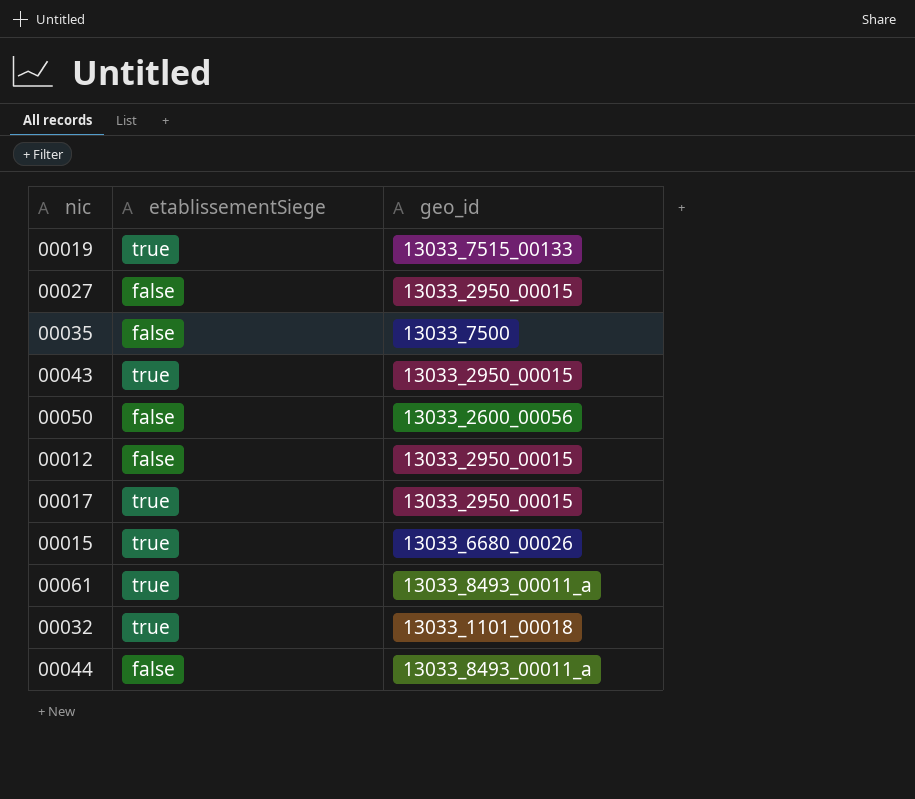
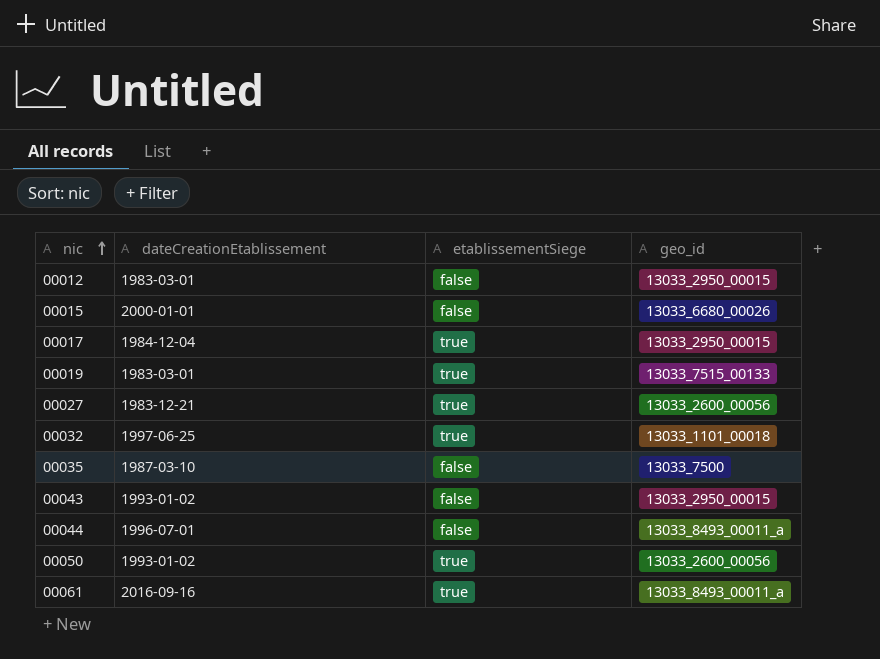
row order: none -> nic ascending
column dateCreationEtablissement | position: none -> 2
00015 | etablissementSiege: true -> false
00027 | etablissementSiege: false -> true
00027 | geo_id: 13033_2950_00015 -> 13033_2600_00056
00043 | etablissementSiege: true -> false
00050 | etablissementSiege: false -> true

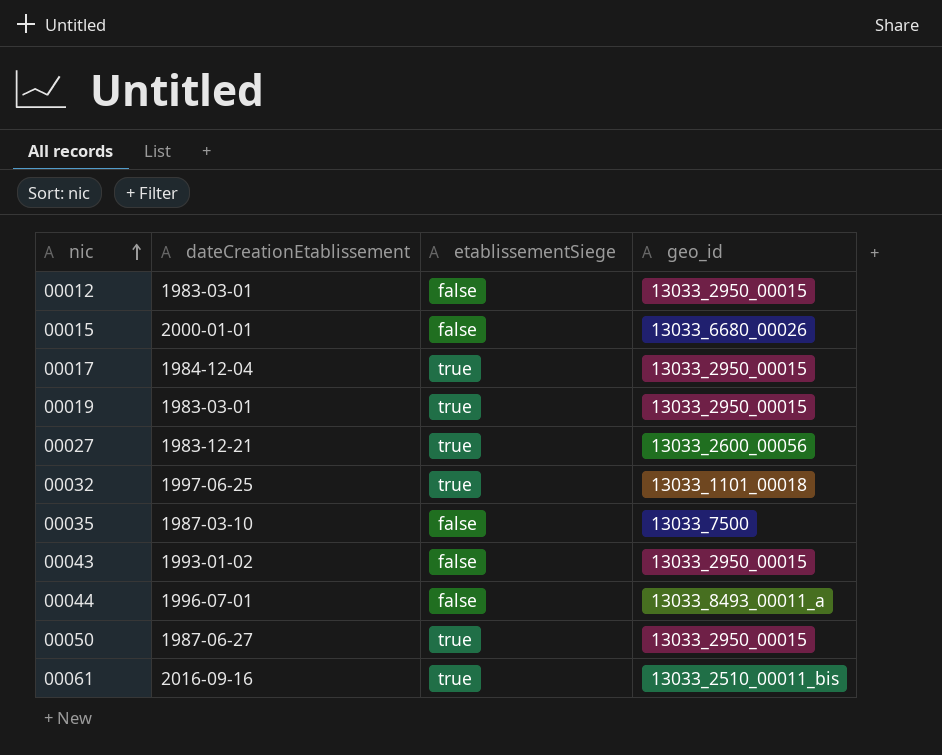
00019 | geo_id: 13033_7515_00133 -> 13033_2950_00015
00050 | dateCreationEtablissement: 1993-01-02 -> 1987-06-27
00050 | geo_id: 13033_2600_00056 -> 13033_2950_00015
00061 | geo_id: 13033_8493_00011_a -> 13033_2510_00011_bis

